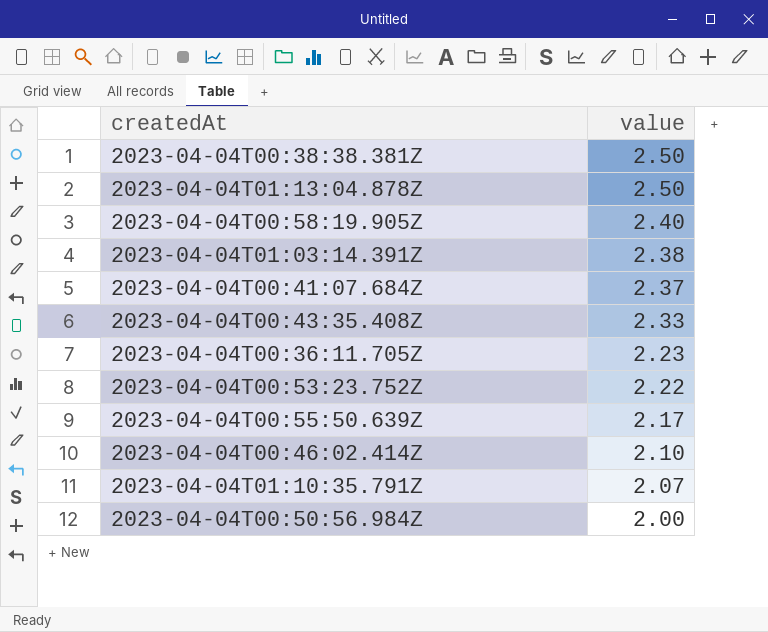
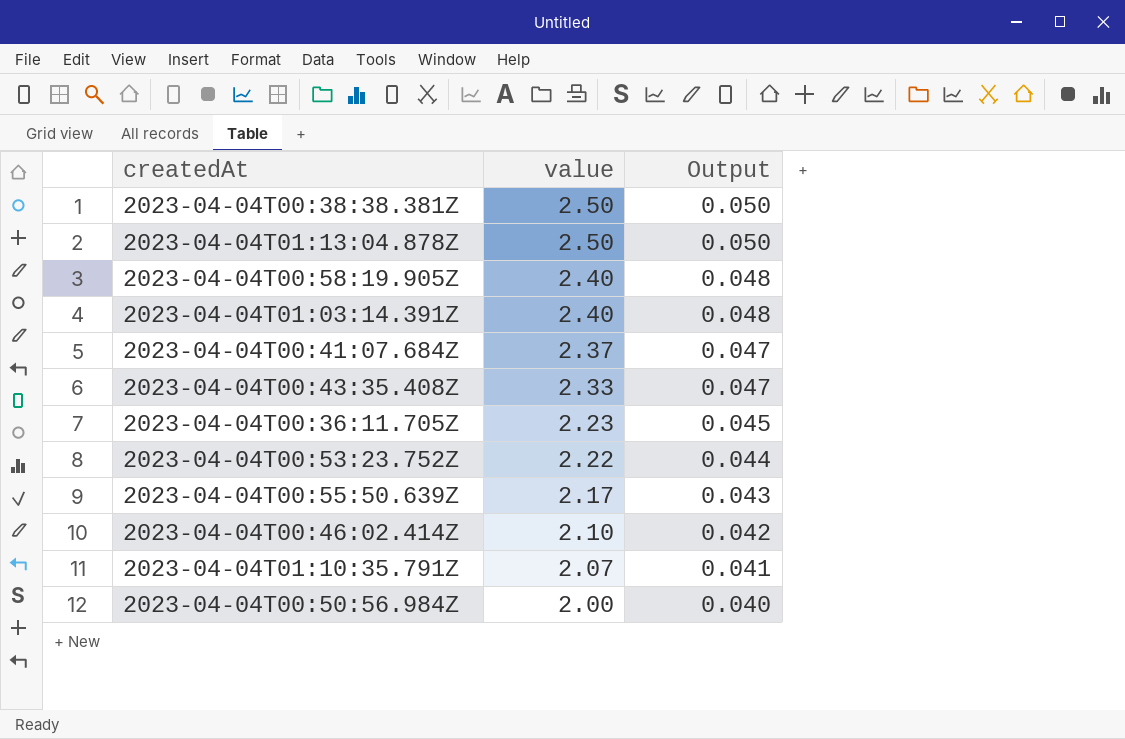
column Output | formula: none -> [value] * 0.02
2023-04-04T01:03:14.391Z | value: 2.38 -> 2.40

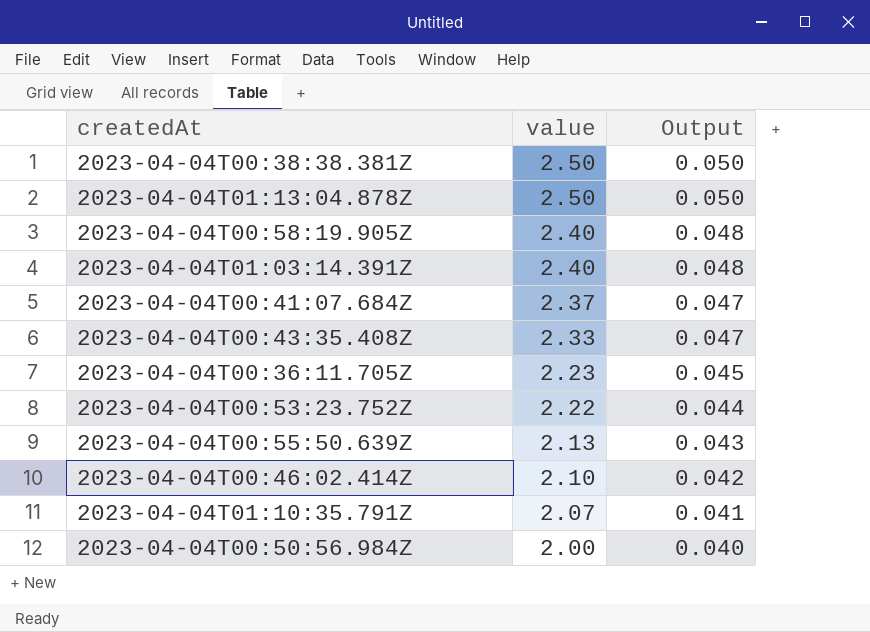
2023-04-04T00:55:50.639Z | value: 2.17 -> 2.13

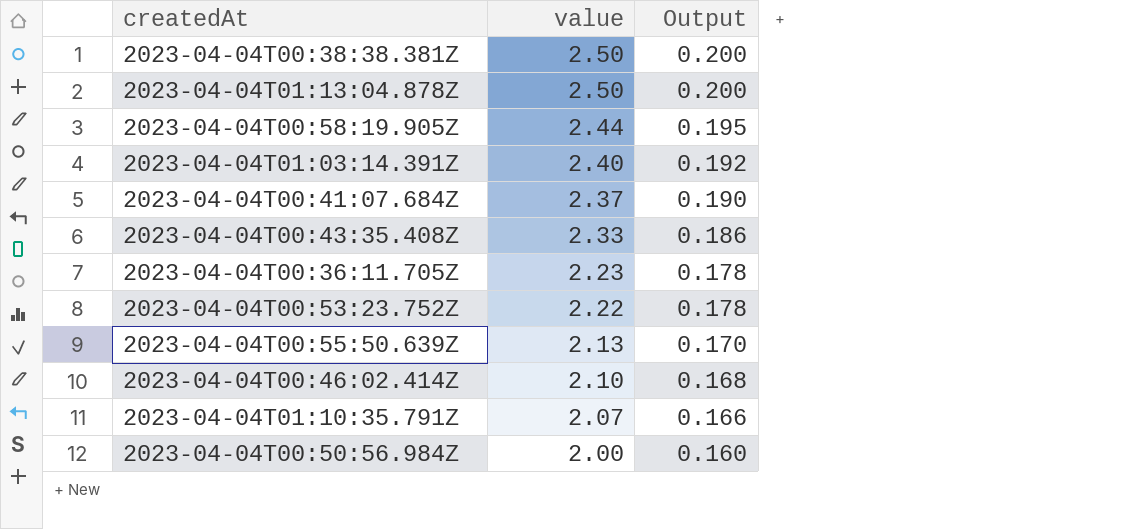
column Output | formula: [value] * 0.02 -> [value] * 0.08
2023-04-04T00:58:19.905Z | value: 2.40 -> 2.44

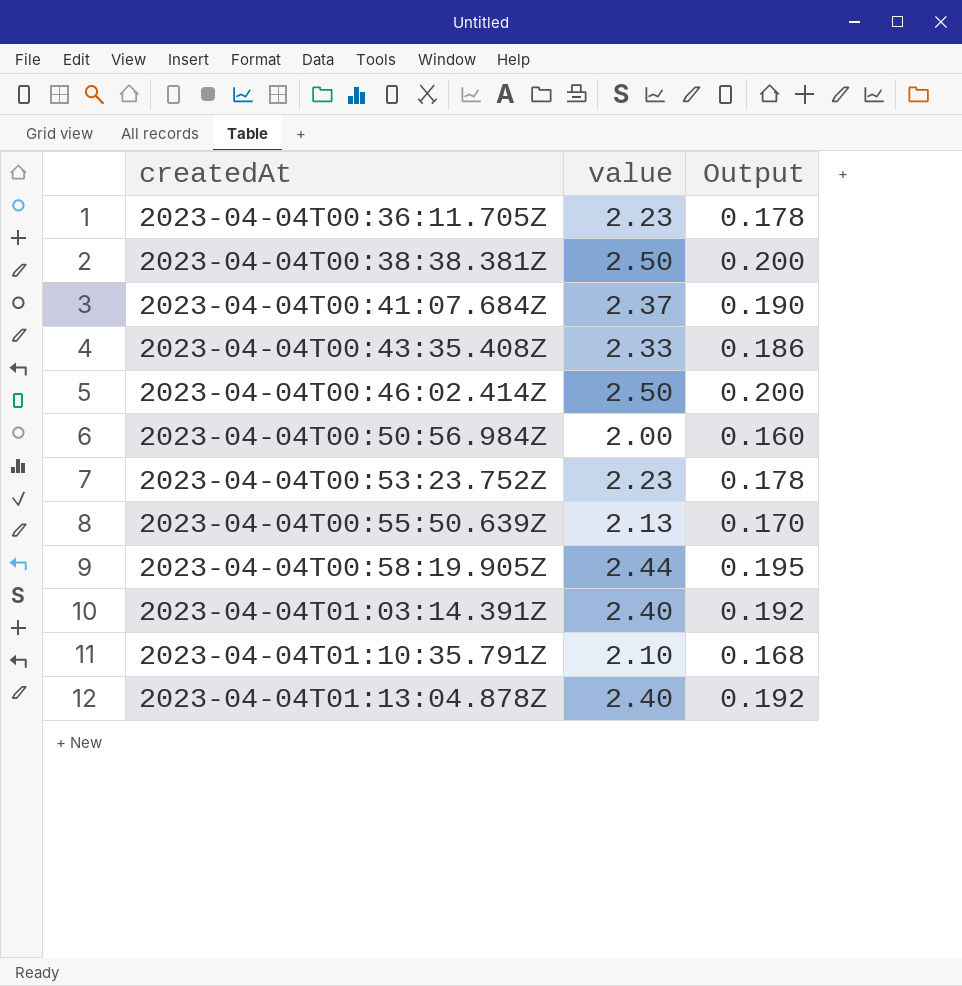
row order: value descending -> createdAt ascending
2023-04-04T00:46:02.414Z | value: 2.10 -> 2.50
2023-04-04T00:46:02.414Z | Output: 0.168 -> 0.200
2023-04-04T00:53:23.752Z | value: 2.22 -> 2.23
2023-04-04T01:10:35.791Z | value: 2.07 -> 2.10
2023-04-04T01:10:35.791Z | Output: 0.166 -> 0.168
2023-04-04T01:13:04.878Z | value: 2.50 -> 2.40
2023-04-04T01:13:04.878Z | Output: 0.200 -> 0.192

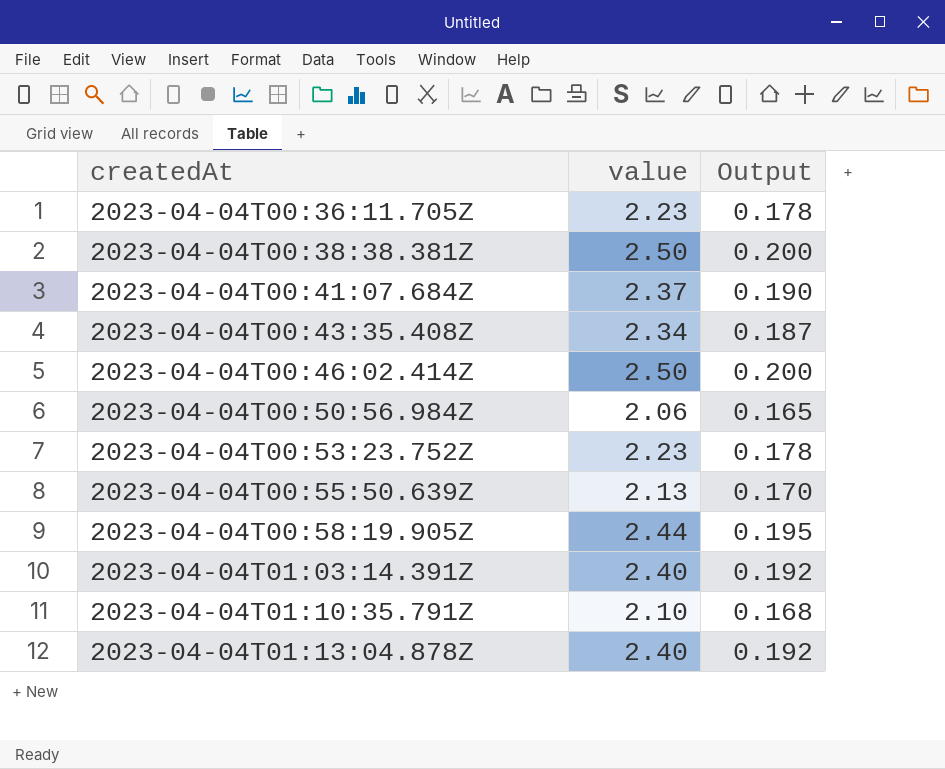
2023-04-04T00:43:35.408Z | value: 2.33 -> 2.34
2023-04-04T00:43:35.408Z | Output: 0.186 -> 0.187
2023-04-04T00:50:56.984Z | value: 2.00 -> 2.06
2023-04-04T00:50:56.984Z | Output: 0.160 -> 0.165

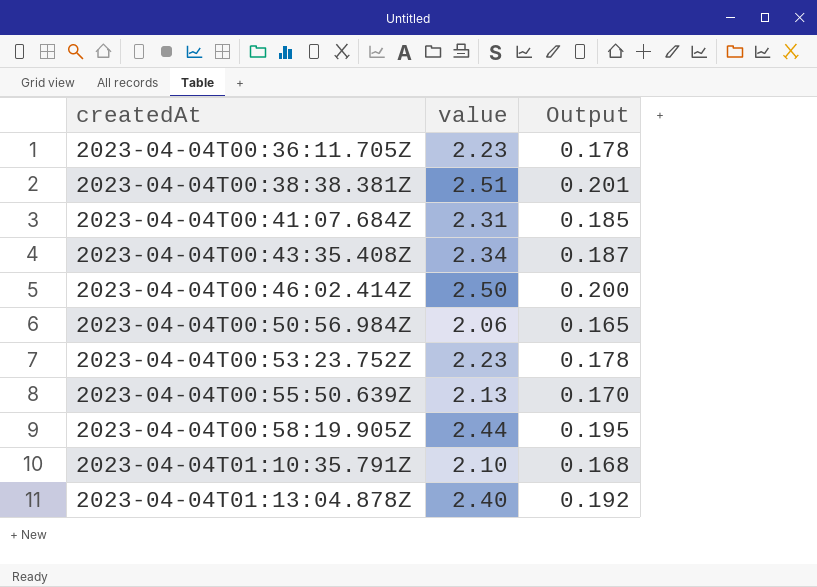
row 2023-04-04T01:03:14.391Z: 2.40 | 0.192 -> none
2023-04-04T00:38:38.381Z | value: 2.50 -> 2.51
2023-04-04T00:38:38.381Z | Output: 0.200 -> 0.201
2023-04-04T00:41:07.684Z | value: 2.37 -> 2.31
2023-04-04T00:41:07.684Z | Output: 0.190 -> 0.185

